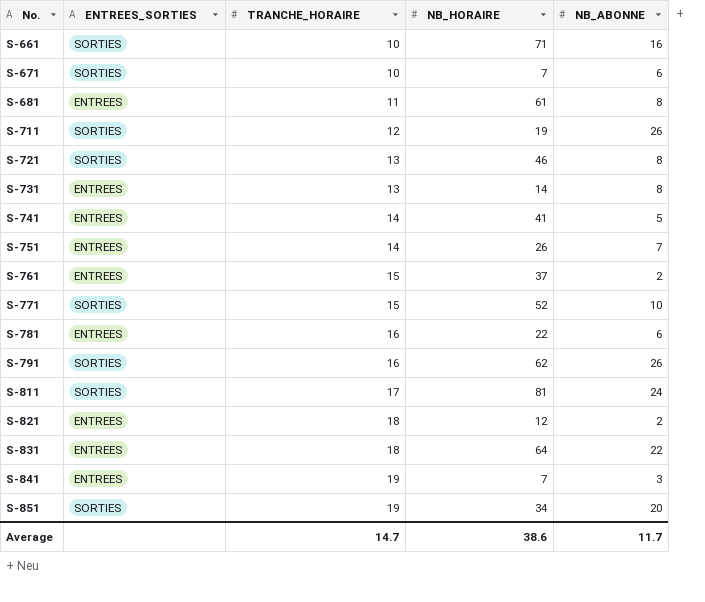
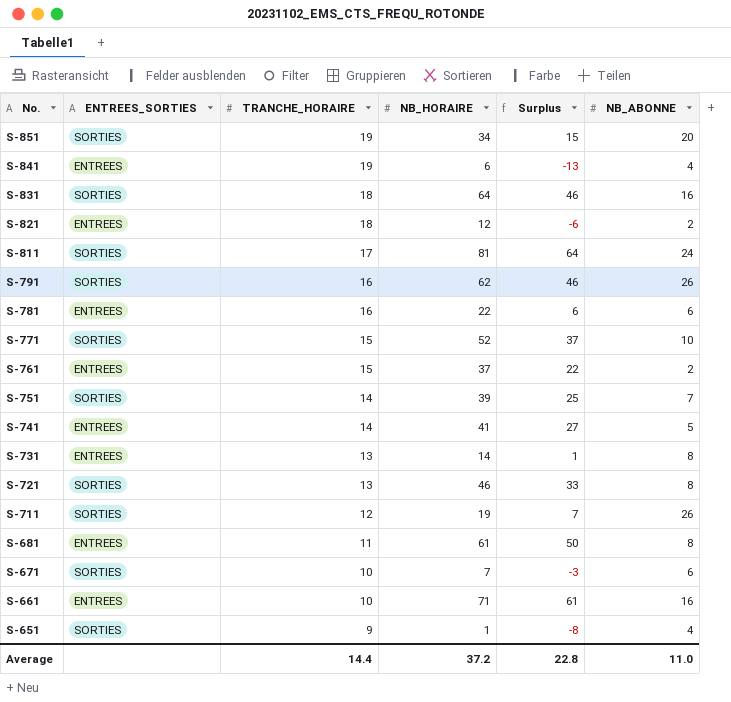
row order: No. ascending -> No. descending
column Surplus | formula: none -> [NB_HORAIRE] - [TRANCHE_HORAIRE]
S-841 | NB_HORAIRE: 7 -> 6
S-841 | NB_ABONNE: 3 -> 4
S-831 | ENTREES_SORTIES: ENTREES -> SORTIES
S-831 | NB_ABONNE: 22 -> 16
S-751 | ENTREES_SORTIES: ENTREES -> SORTIES
S-751 | NB_HORAIRE: 26 -> 39
S-661 | ENTREES_SORTIES: SORTIES -> ENTREES
row S-651: none -> SORTIES | 9 | 1 | -8 | 4
Average | TRANCHE_HORAIRE: 14.7 -> 14.4
Average | NB_HORAIRE: 38.6 -> 37.2
Average | NB_ABONNE: 11.7 -> 11.0

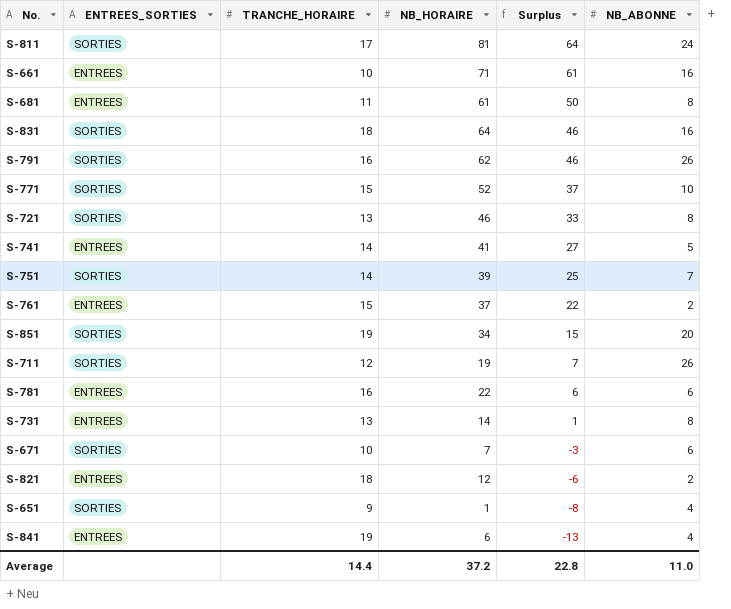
row order: No. descending -> Surplus descending

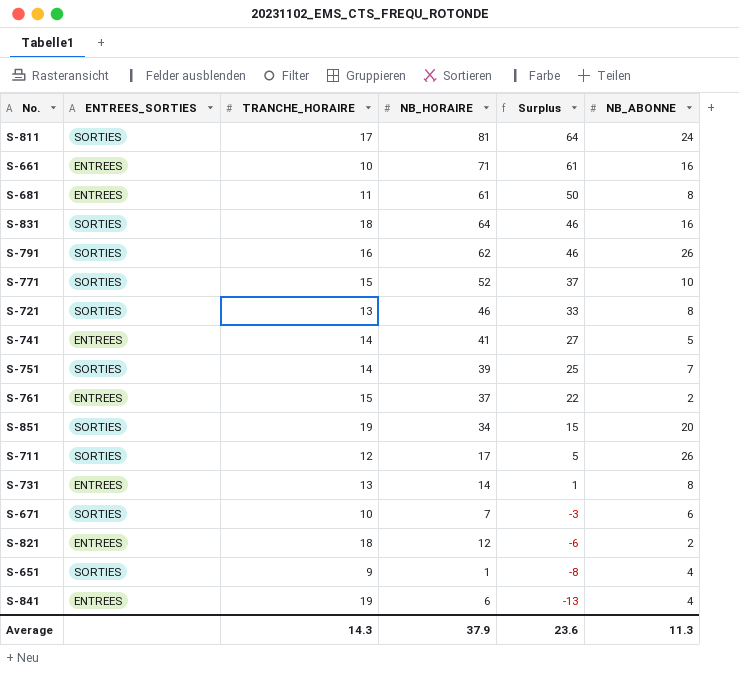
row S-781: ENTREES | 16 | 22 | 6 | 6 -> none
S-711 | NB_HORAIRE: 19 -> 17
S-711 | Surplus: 7 -> 5
Average | TRANCHE_HORAIRE: 14.4 -> 14.3
Average | NB_HORAIRE: 37.2 -> 37.9
Average | Surplus: 22.8 -> 23.6
Average | NB_ABONNE: 11.0 -> 11.3

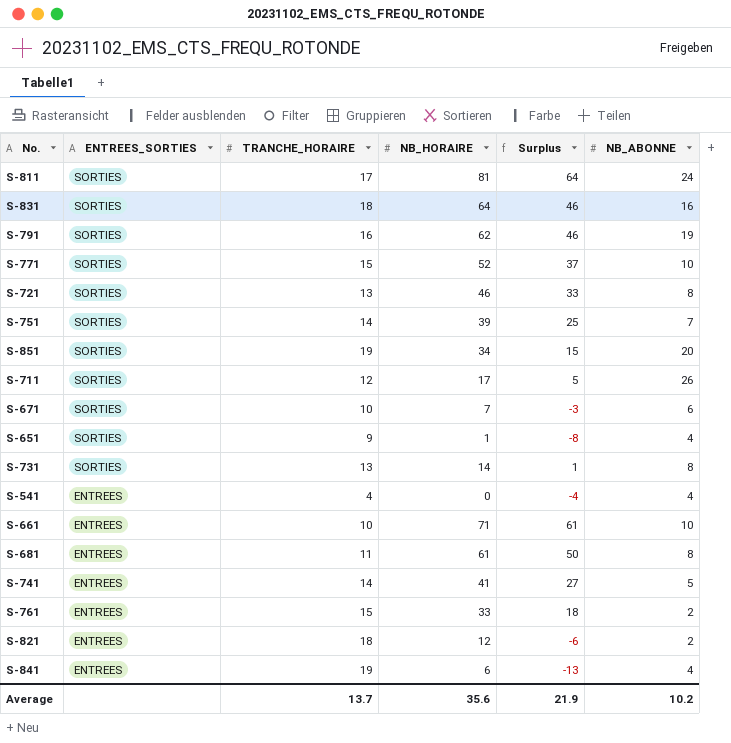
row order: Surplus descending -> ENTREES_SORTIES descending
S-791 | NB_ABONNE: 26 -> 19
S-731 | ENTREES_SORTIES: ENTREES -> SORTIES
row S-541: none -> ENTREES | 4 | 0 | -4 | 4
S-661 | NB_ABONNE: 16 -> 10
S-761 | NB_HORAIRE: 37 -> 33
S-761 | Surplus: 22 -> 18
Average | TRANCHE_HORAIRE: 14.3 -> 13.7
Average | NB_HORAIRE: 37.9 -> 35.6
Average | Surplus: 23.6 -> 21.9
Average | NB_ABONNE: 11.3 -> 10.2

